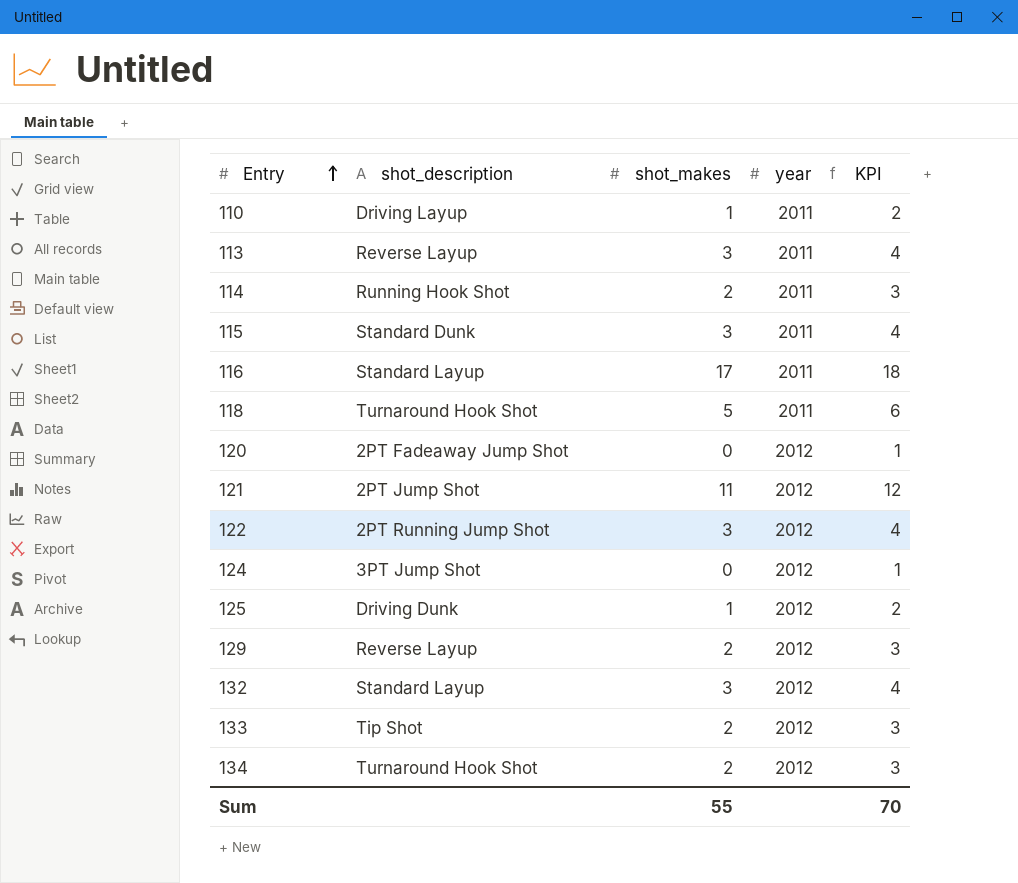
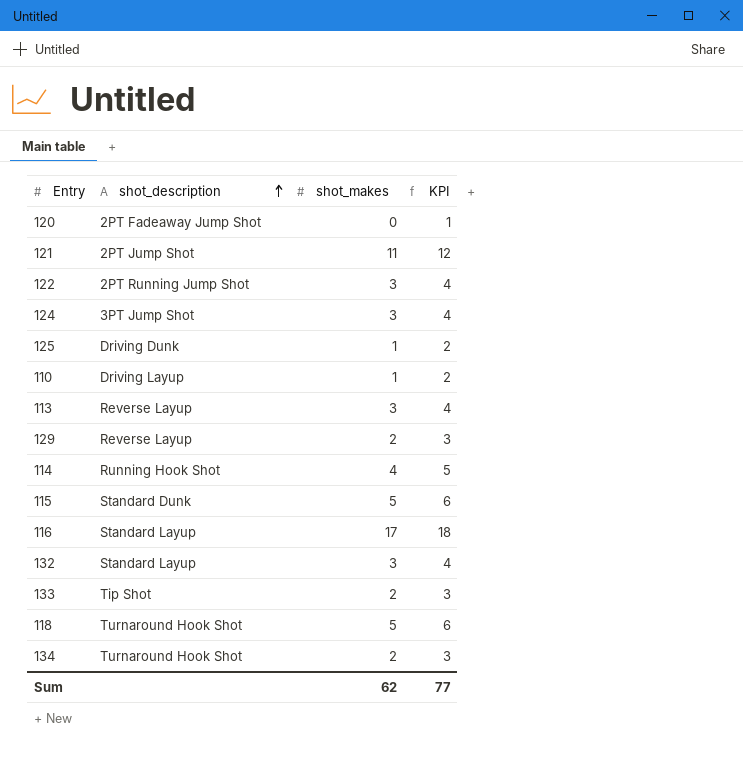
row order: Entry ascending -> shot_description ascending
column year | position: 4 -> none
124 | shot_makes: 0 -> 3
124 | KPI: 1 -> 4
114 | shot_makes: 2 -> 4
114 | KPI: 3 -> 5
115 | shot_makes: 3 -> 5
115 | KPI: 4 -> 6
Sum | shot_makes: 55 -> 62
Sum | KPI: 70 -> 77

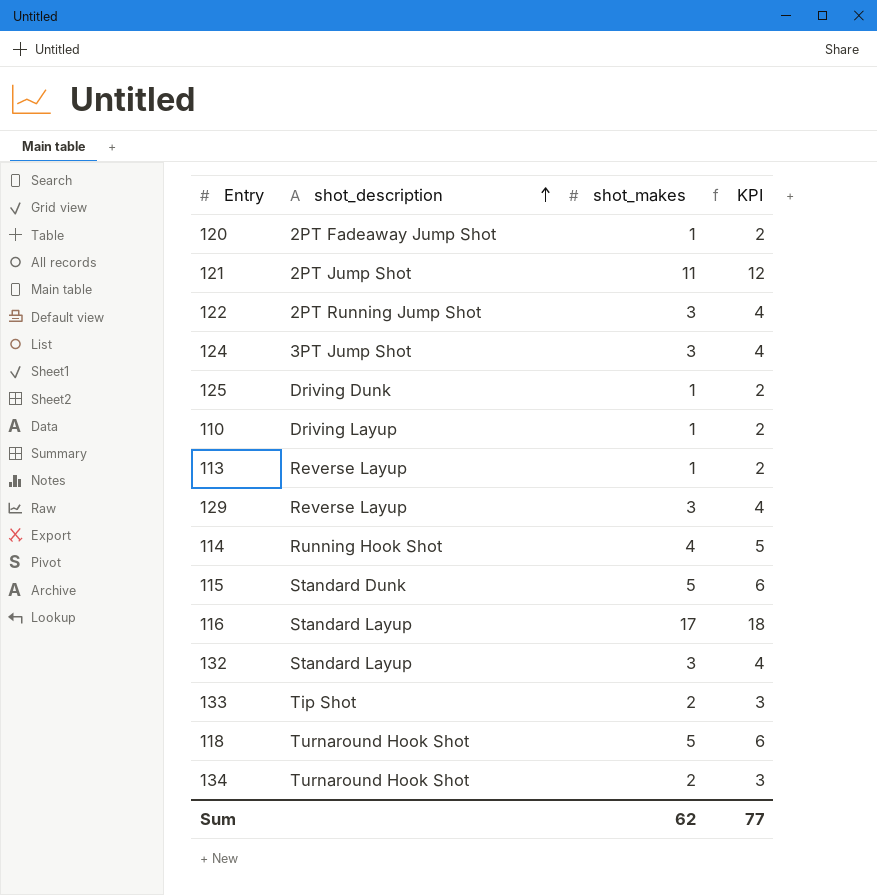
120 | shot_makes: 0 -> 1
120 | KPI: 1 -> 2
113 | shot_makes: 3 -> 1
113 | KPI: 4 -> 2
129 | shot_makes: 2 -> 3
129 | KPI: 3 -> 4

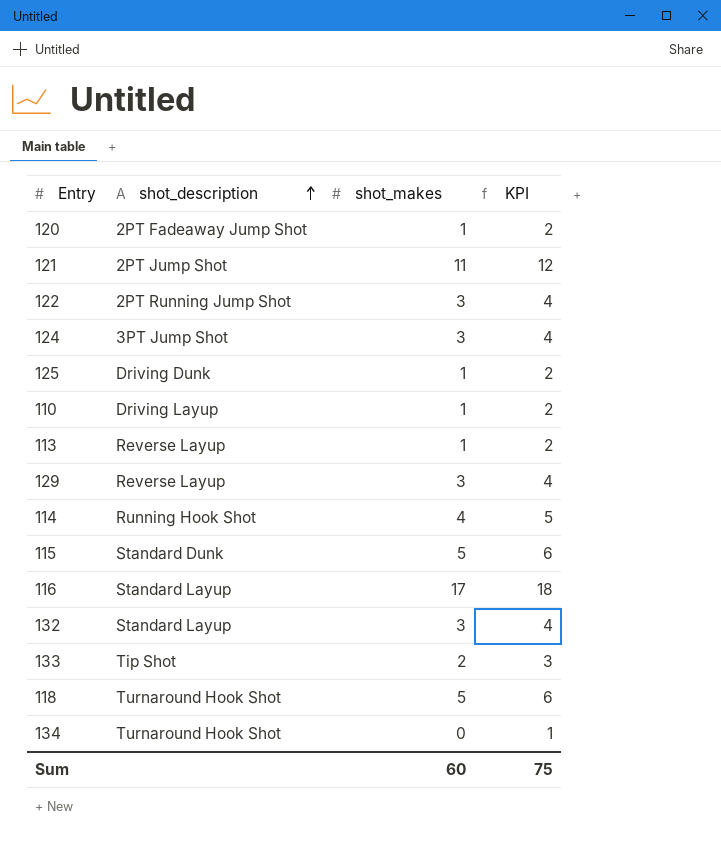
134 | shot_makes: 2 -> 0
134 | KPI: 3 -> 1
Sum | shot_makes: 62 -> 60
Sum | KPI: 77 -> 75

